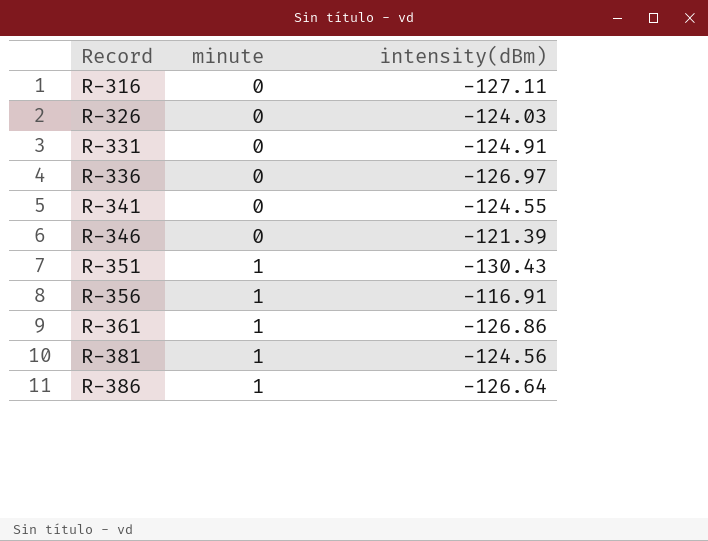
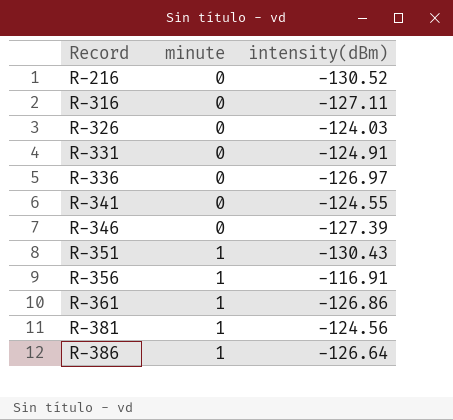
row R-216: none -> 0 | -130.52
R-346 | intensity(dBm): -121.39 -> -127.39

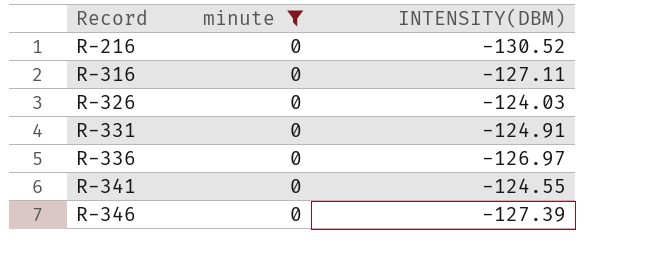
filter: none -> minute = 0
column name: intensity(dBm) -> INTENSITY(DBM)

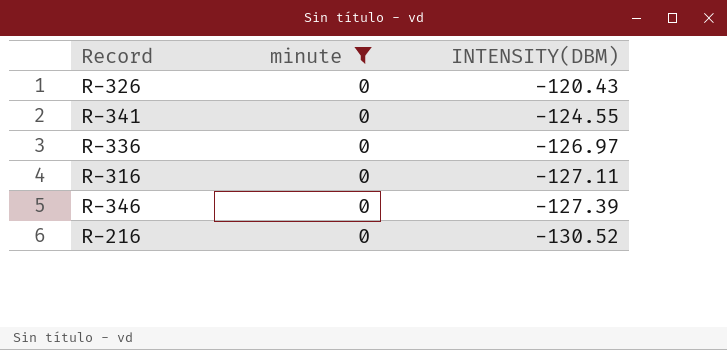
row order: Record ascending -> INTENSITY(DBM) descending
row R-331: 0 | -124.91 -> none
R-326 | INTENSITY(DBM): -124.03 -> -120.43

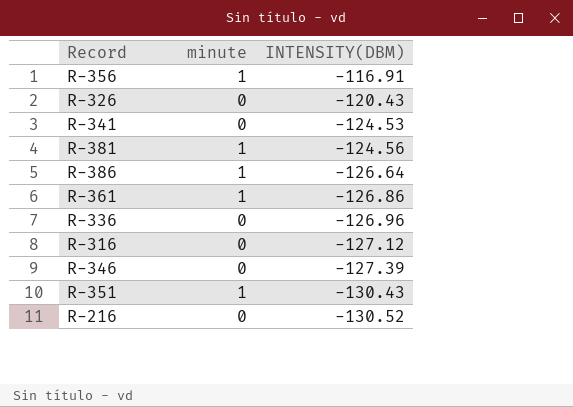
filter: minute = 0 -> none
R-341 | INTENSITY(DBM): -124.55 -> -124.53
R-336 | INTENSITY(DBM): -126.97 -> -126.96
R-316 | INTENSITY(DBM): -127.11 -> -127.12

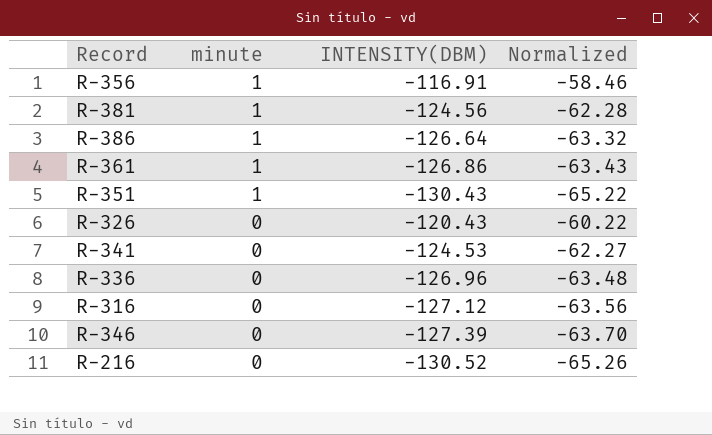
row order: INTENSITY(DBM) descending -> minute descending
column Normalized | formula: none -> [INTENSITY(DBM)] * 0.5

